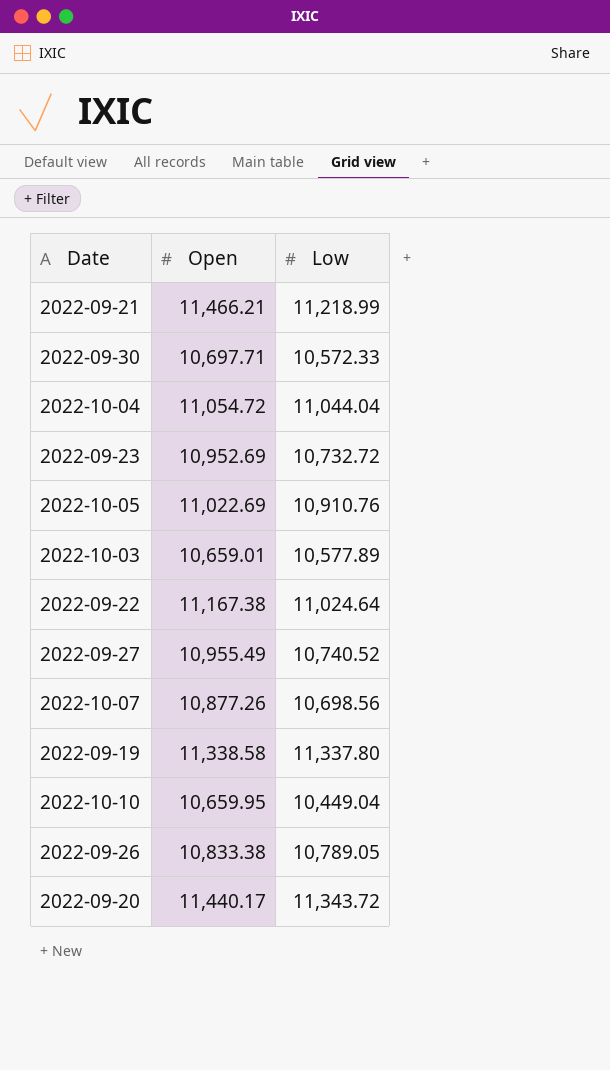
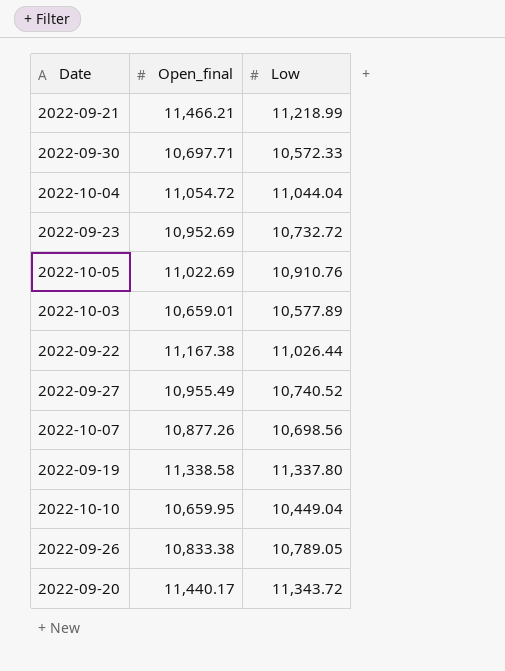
column name: Open -> Open_final
2022-09-22 | Low: 11,024.64 -> 11,026.44

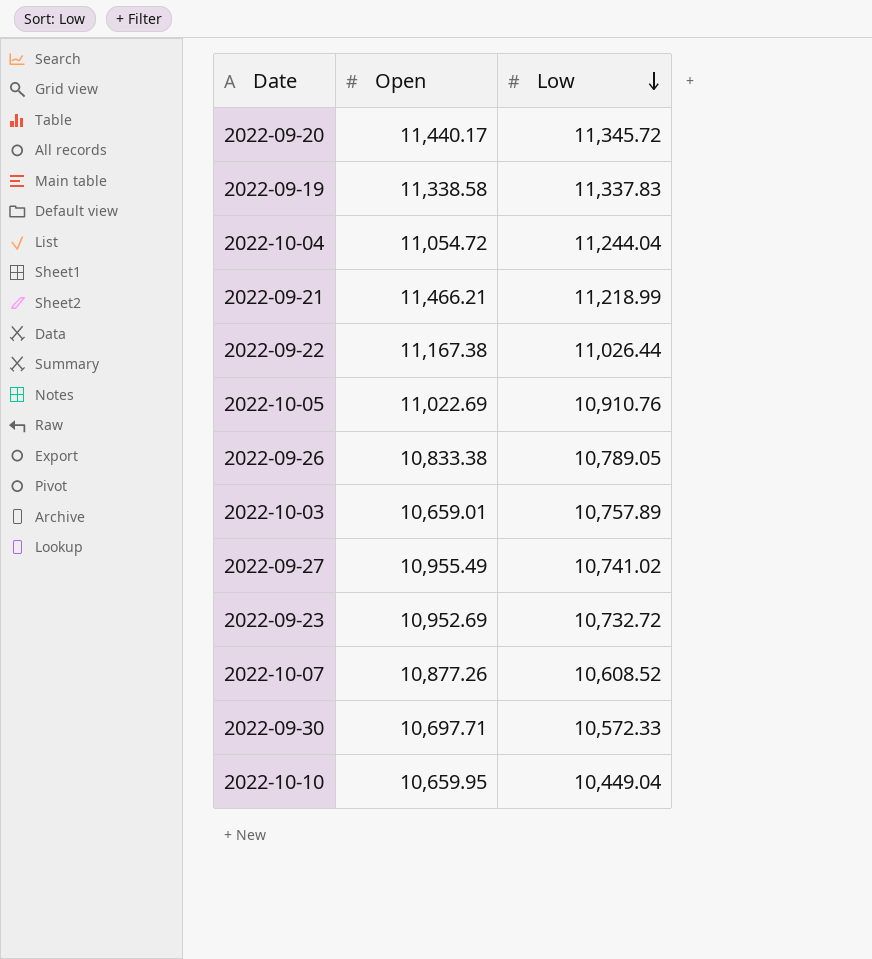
row order: none -> Low descending
column name: Open_final -> Open
2022-09-20 | Low: 11,343.72 -> 11,345.72
2022-09-19 | Low: 11,337.80 -> 11,337.83
2022-10-04 | Low: 11,044.04 -> 11,244.04
2022-10-03 | Low: 10,577.89 -> 10,757.89
2022-09-27 | Low: 10,740.52 -> 10,741.02
2022-10-07 | Low: 10,698.56 -> 10,608.52

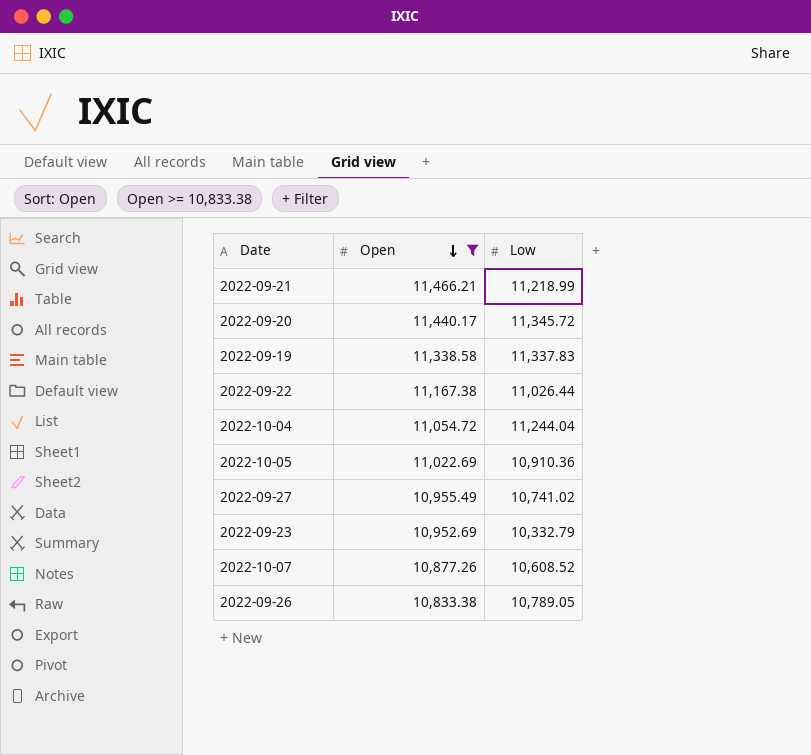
filter: none -> Open >= 10,833.38
row order: Low descending -> Open descending
2022-10-05 | Low: 10,910.76 -> 10,910.36
2022-09-23 | Low: 10,732.72 -> 10,332.79

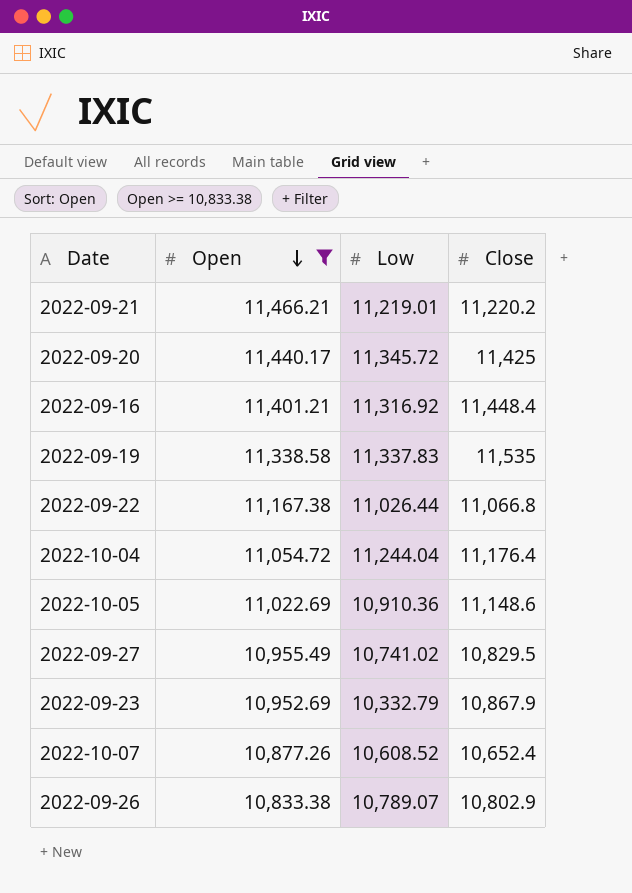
column Close | position: none -> 4
2022-09-21 | Low: 11,218.99 -> 11,219.01
row 2022-09-16: none -> 11,401.21 | 11,316.92 | 11,448.4
2022-09-26 | Low: 10,789.05 -> 10,789.07

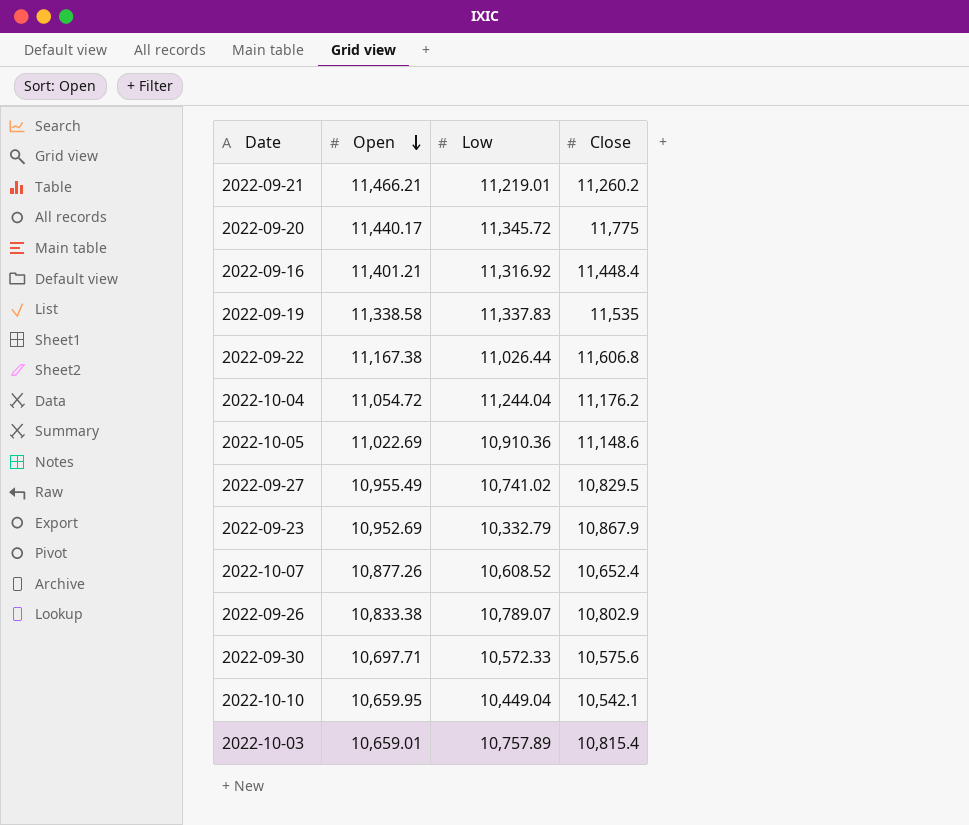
filter: Open >= 10,833.38 -> none
2022-09-21 | Close: 11,220.2 -> 11,260.2
2022-09-20 | Close: 11,425 -> 11,775
2022-09-22 | Close: 11,066.8 -> 11,606.8
2022-10-04 | Close: 11,176.4 -> 11,176.2

